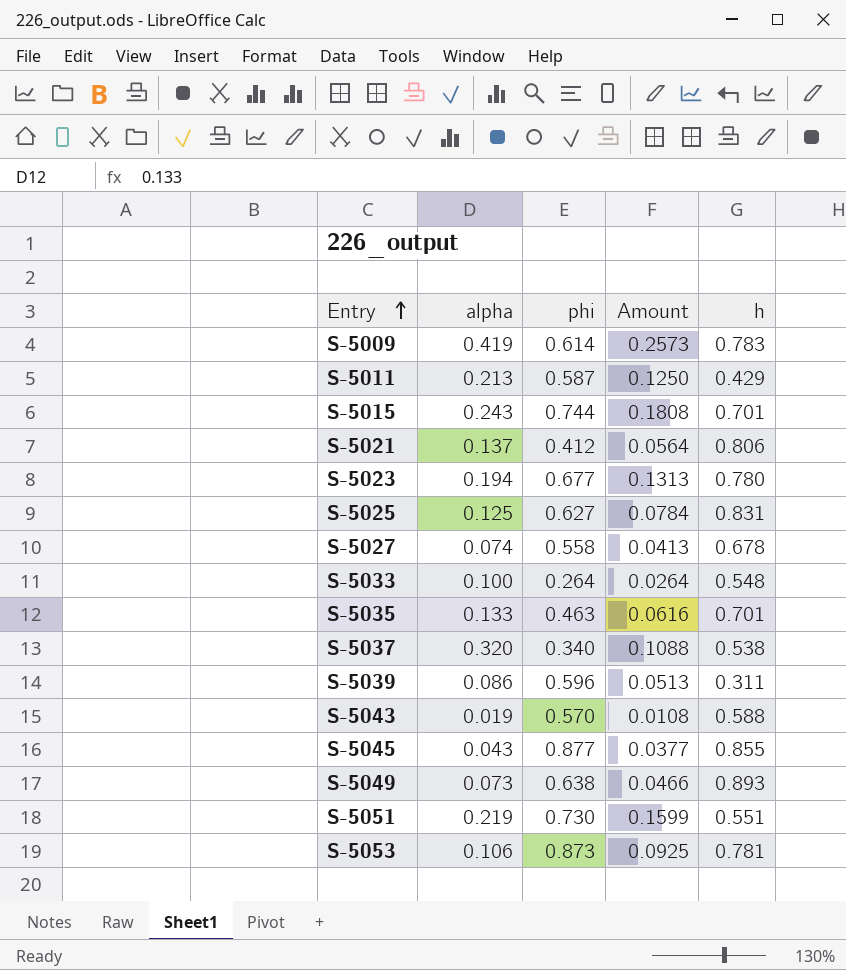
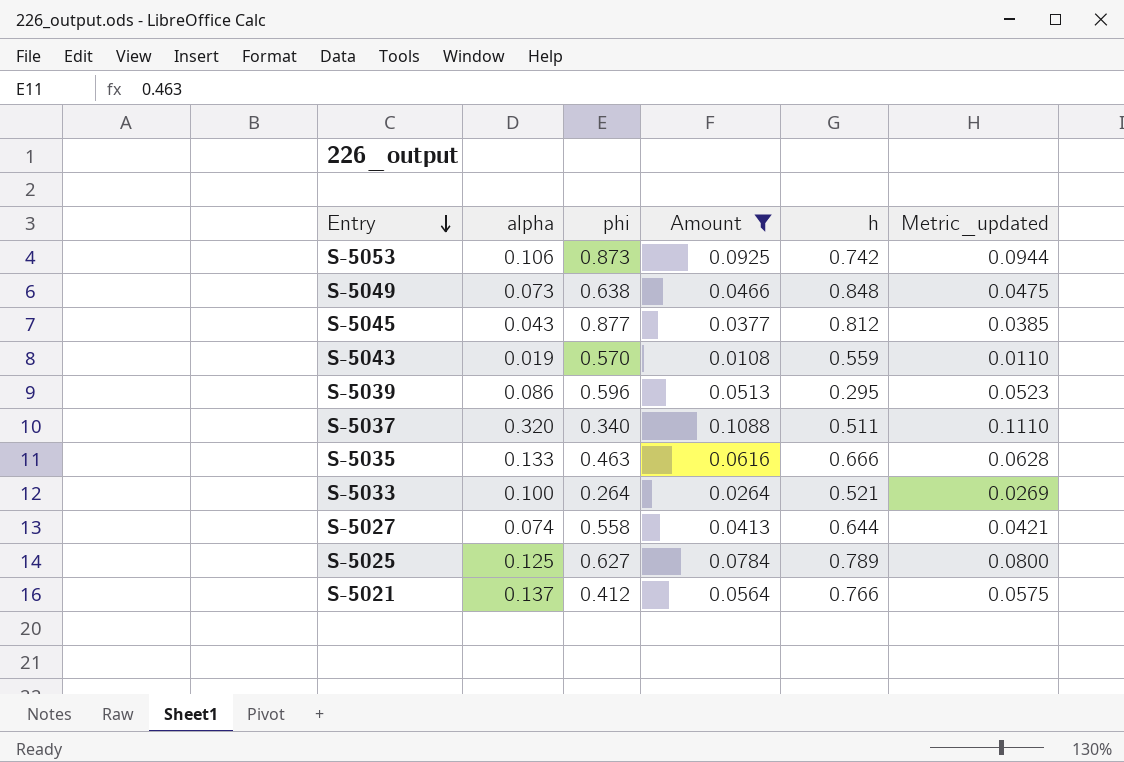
filter: none -> Amount <= 0.1088
row order: Entry ascending -> Entry descending
column Metric_updated | formula: none -> [Amount] * 1.02
S-5053 | h: 0.781 -> 0.742
S-5049 | h: 0.893 -> 0.848
S-5045 | h: 0.855 -> 0.812
S-5043 | h: 0.588 -> 0.559
S-5039 | h: 0.311 -> 0.295
S-5037 | h: 0.538 -> 0.511
S-5035 | h: 0.701 -> 0.666
S-5033 | h: 0.548 -> 0.521
S-5027 | h: 0.678 -> 0.644
S-5025 | h: 0.831 -> 0.789
S-5021 | h: 0.806 -> 0.766

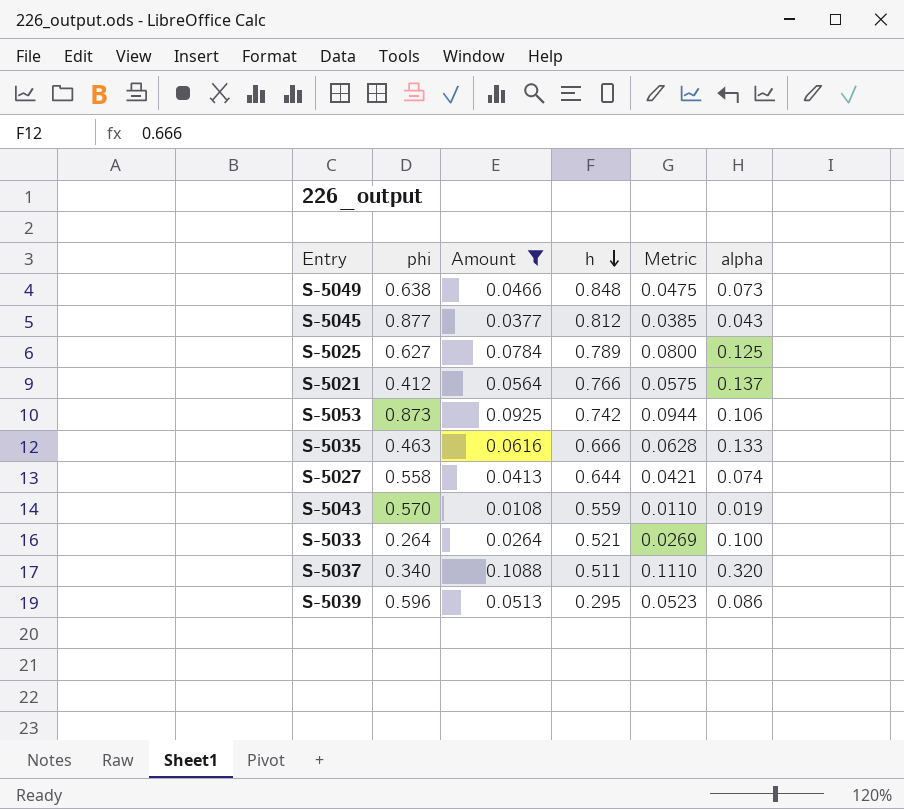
row order: Entry descending -> h descending
column name: Metric_updated -> Metric
column alpha | position: 2 -> 6

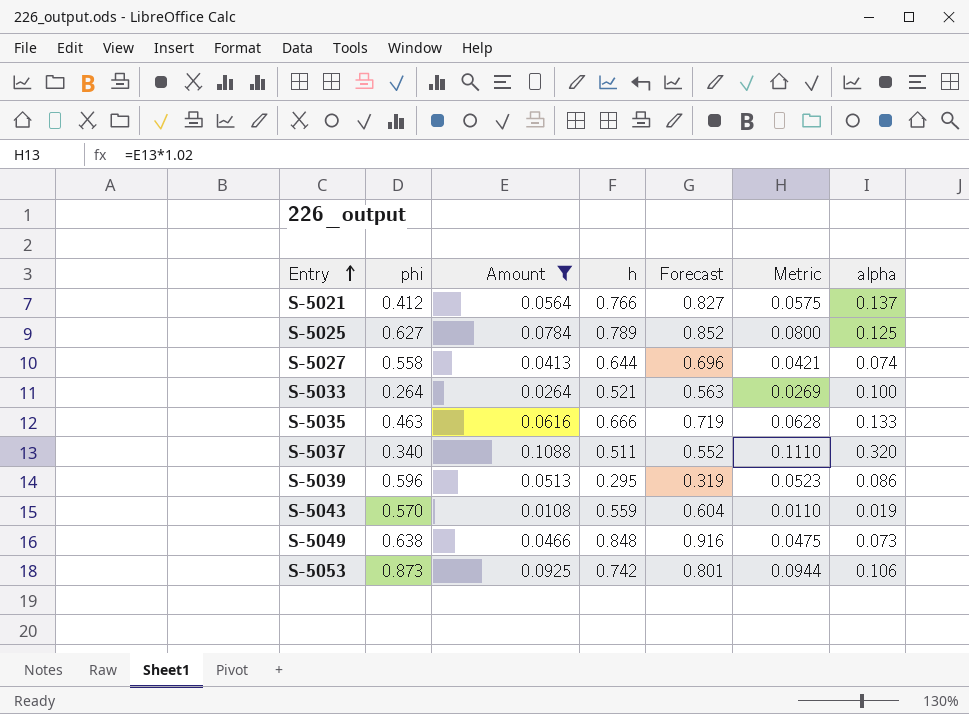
row order: h descending -> Entry ascending
column Forecast | formula: none -> [h] * 1.08
row S-5045: 0.877 | 0.0377 | 0.812 | 0.0385 | 0.043 -> none

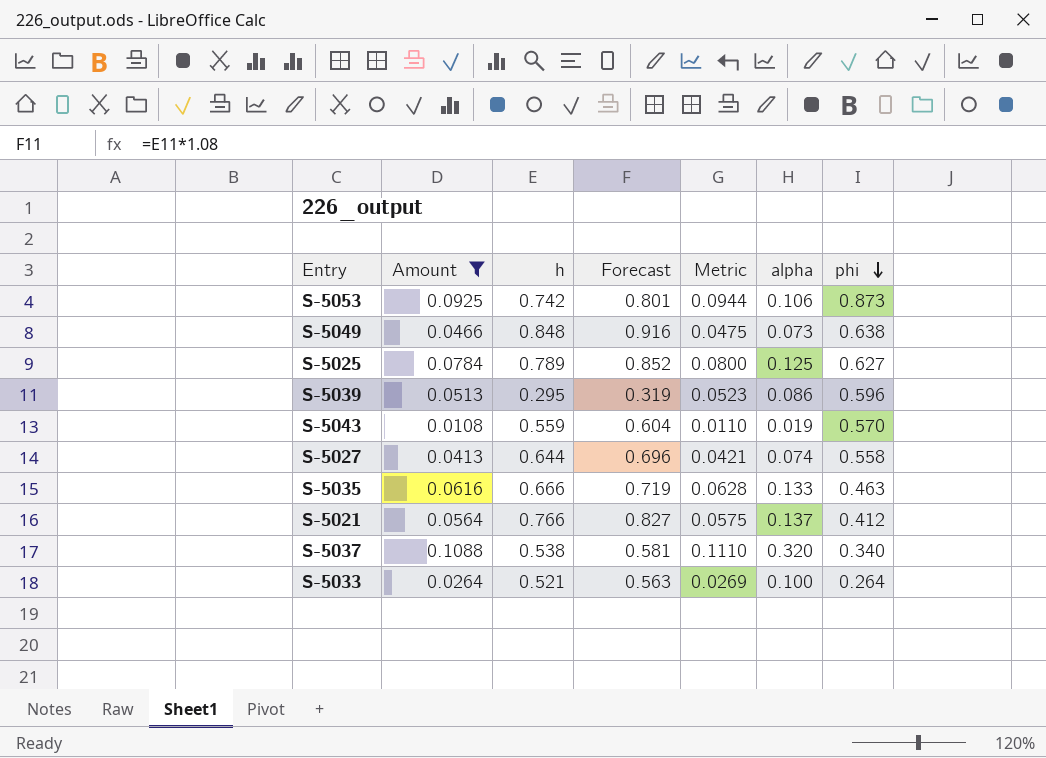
row order: Entry ascending -> phi descending
column phi | position: 2 -> 7
S-5037 | h: 0.511 -> 0.538
S-5037 | Forecast: 0.552 -> 0.581

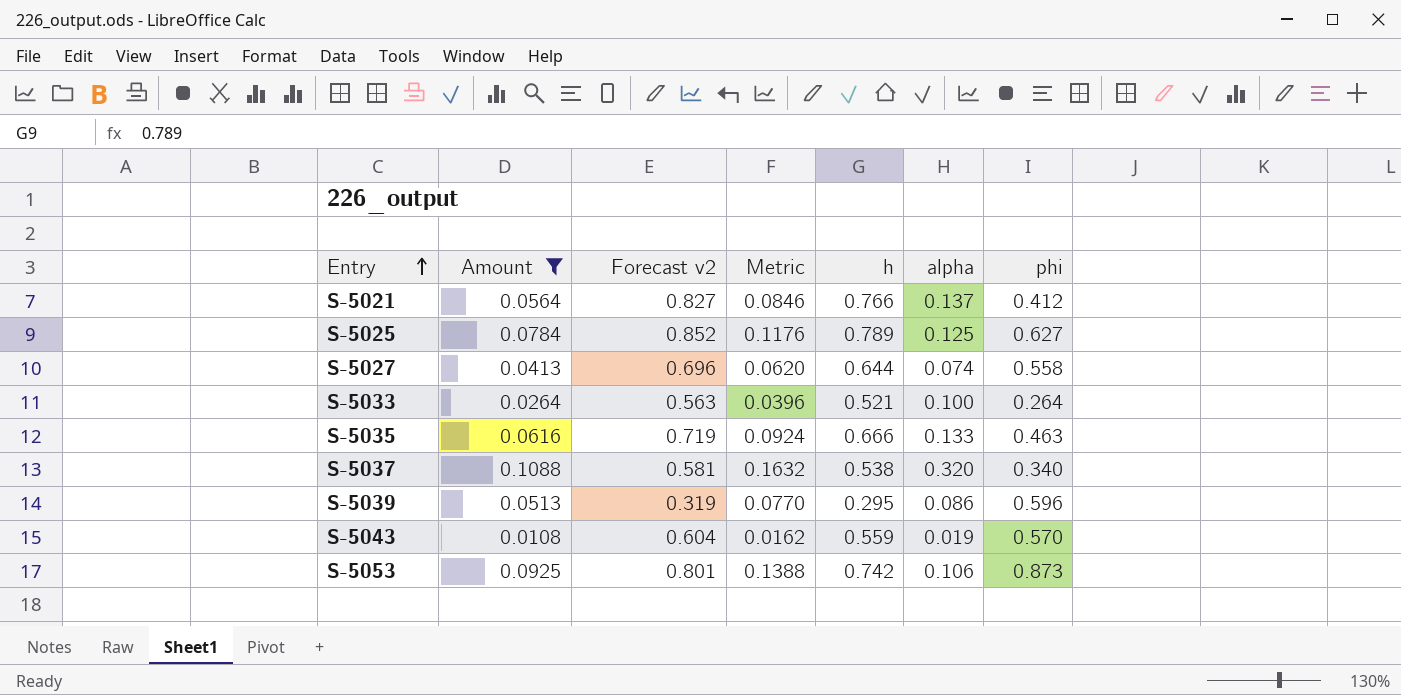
row order: phi descending -> Entry ascending
column name: Forecast -> Forecast v2
column Metric | formula: [Amount] * 1.02 -> [Amount] * 1.5
column h | position: 3 -> 5
row S-5049: 0.0466 | 0.848 | 0.916 | 0.0475 | 0.073 | 0.638 -> none

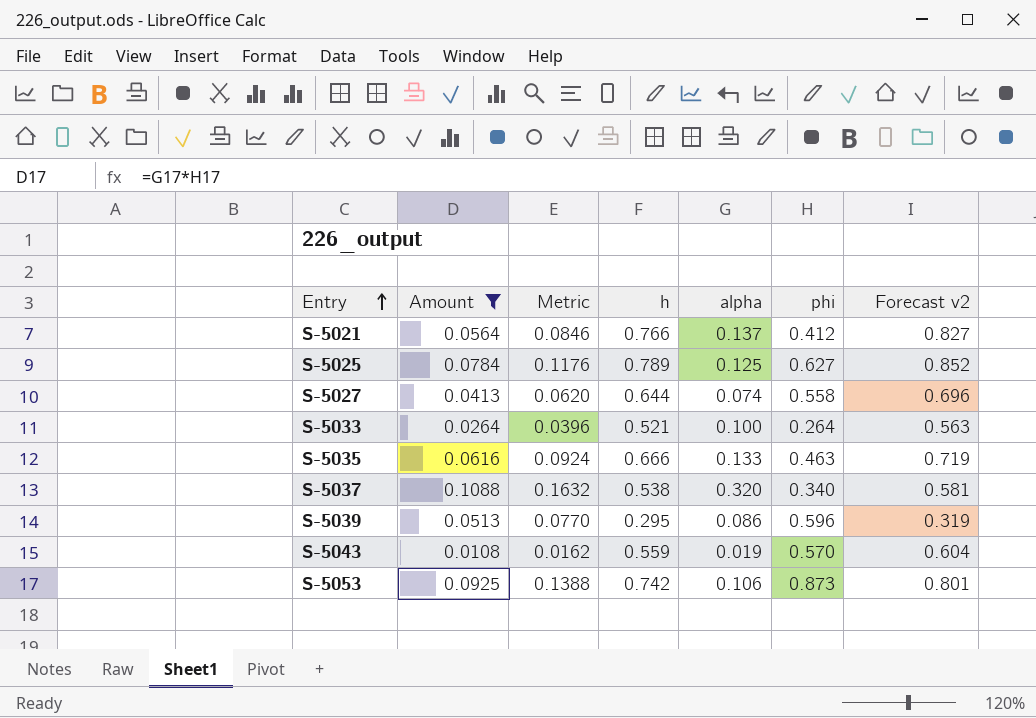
column Forecast v2 | position: 3 -> 7

